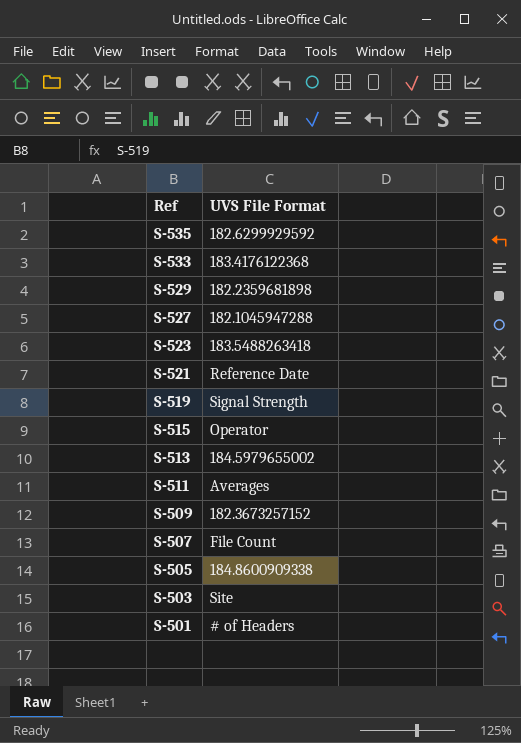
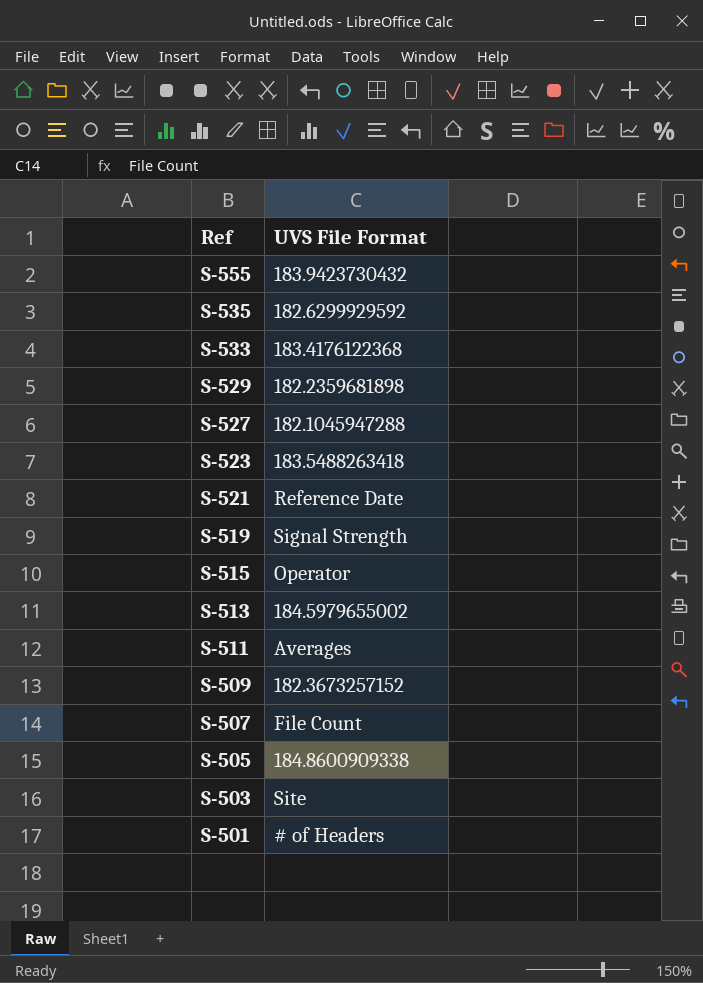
row S-555: none -> 183.9423730432

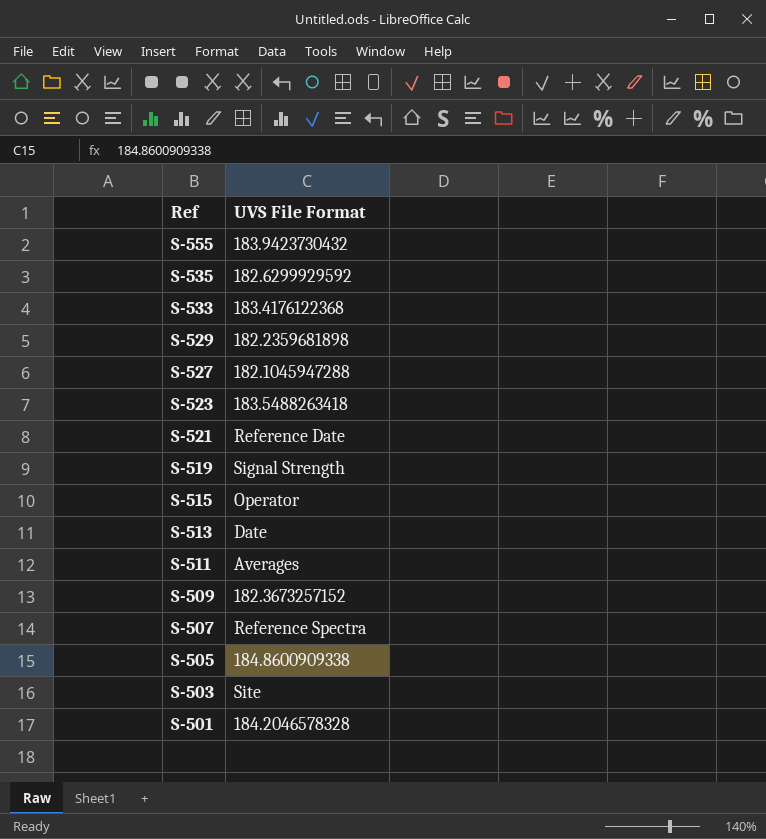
S-513 | UVS File Format: 184.5979655002 -> Date
S-507 | UVS File Format: File Count -> Reference Spectra
S-501 | UVS File Format: # of Headers -> 184.2046578328

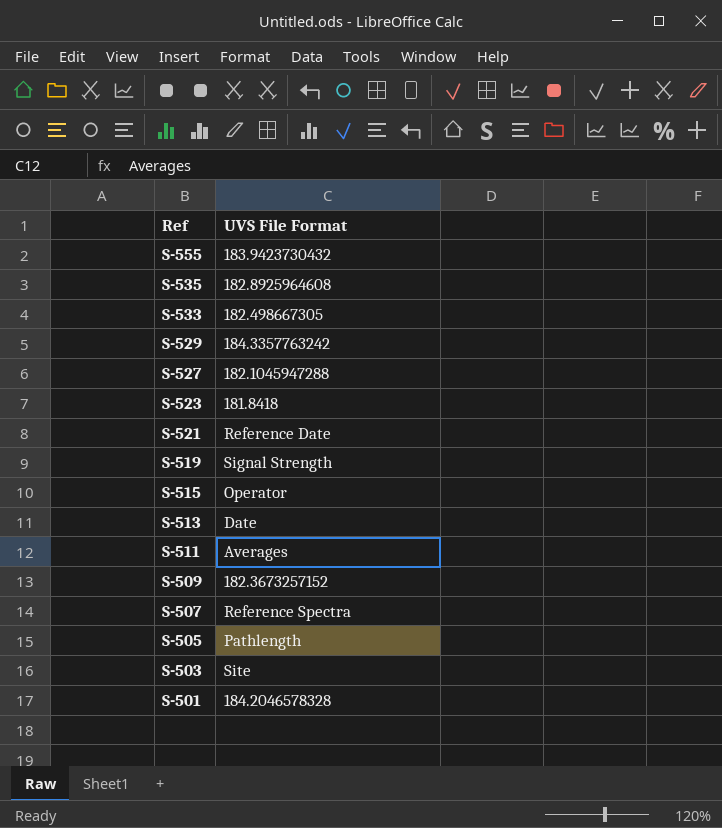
S-535 | UVS File Format: 182.6299929592 -> 182.8925964608
S-533 | UVS File Format: 183.4176122368 -> 182.498667305
S-529 | UVS File Format: 182.2359681898 -> 184.3357763242
S-523 | UVS File Format: 183.5488263418 -> 181.8418
S-505 | UVS File Format: 184.8600909338 -> Pathlength

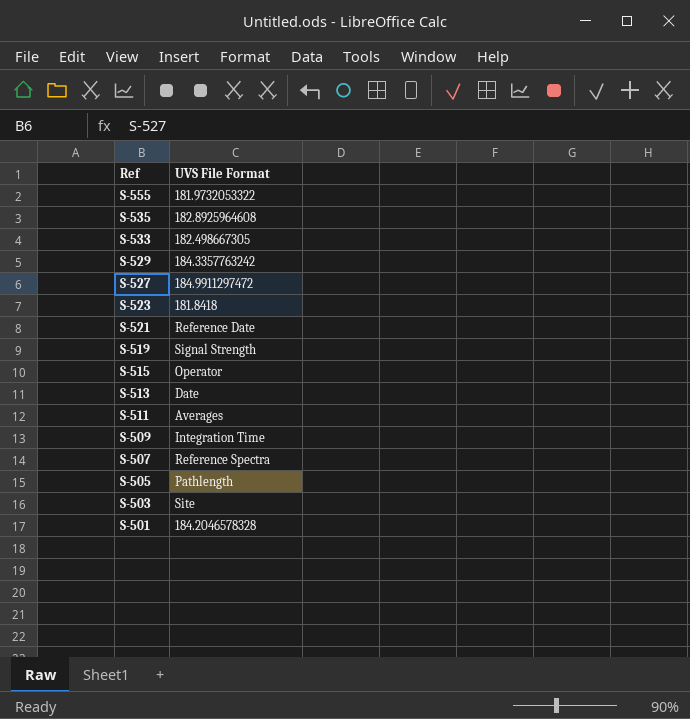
S-555 | UVS File Format: 183.9423730432 -> 181.9732053322
S-527 | UVS File Format: 182.1045947288 -> 184.9911297472
S-509 | UVS File Format: 182.3673257152 -> Integration Time

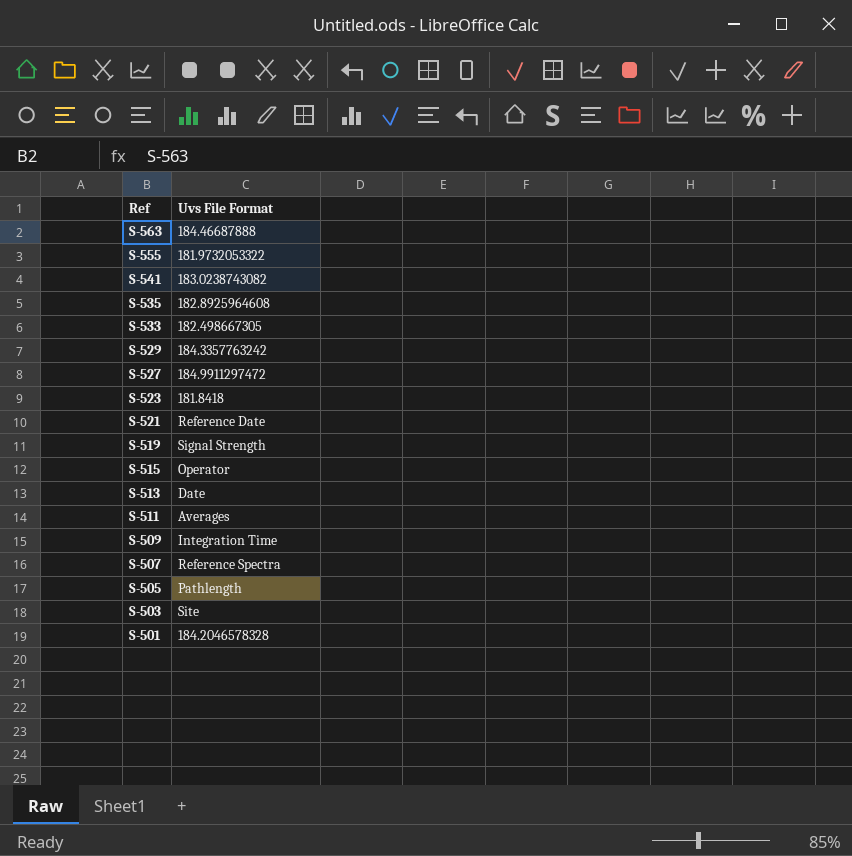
column name: UVS File Format -> Uvs File Format
row S-563: none -> 184.46687888
row S-541: none -> 183.0238743082

